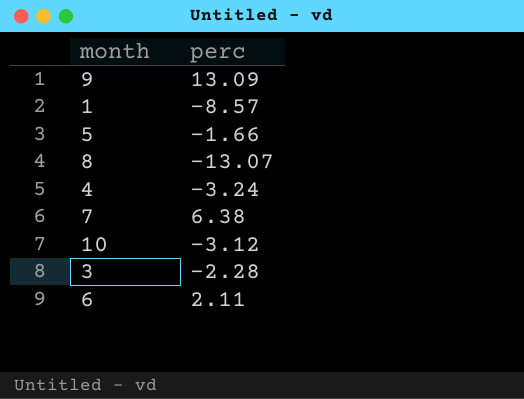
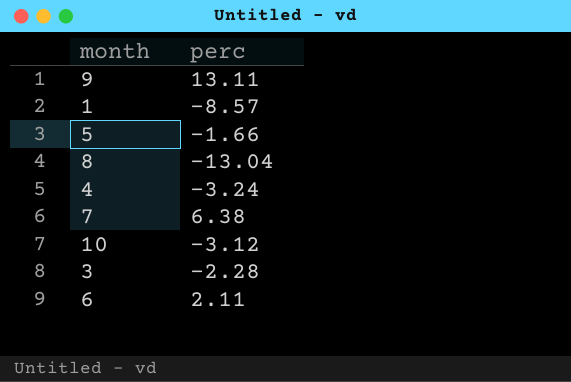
9 | perc: 13.09 -> 13.11
8 | perc: -13.07 -> -13.04

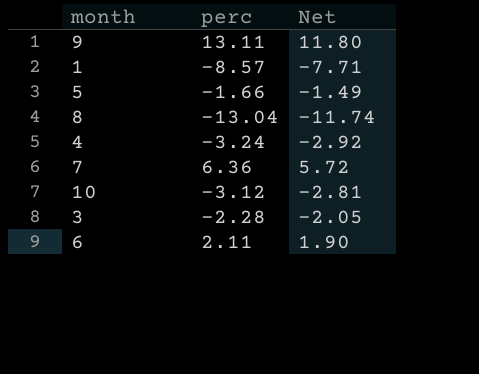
column Net | formula: none -> [perc] * 0.9
7 | perc: 6.38 -> 6.36

